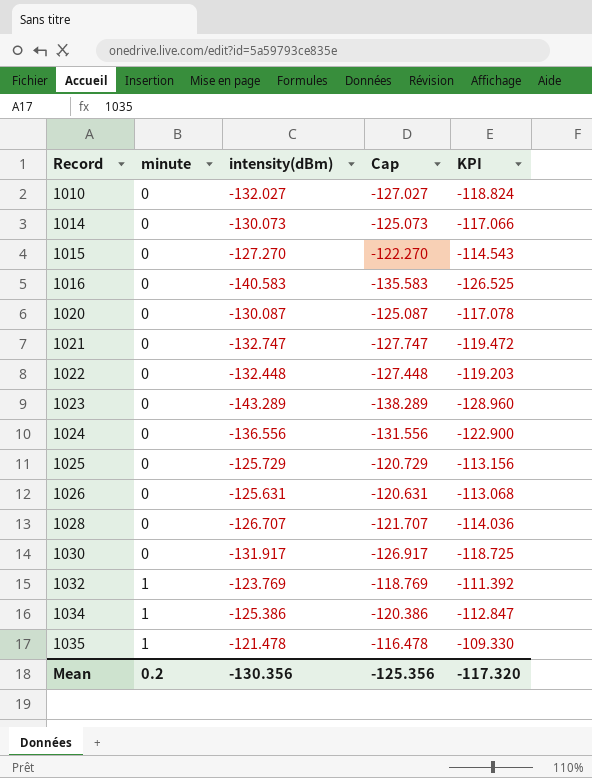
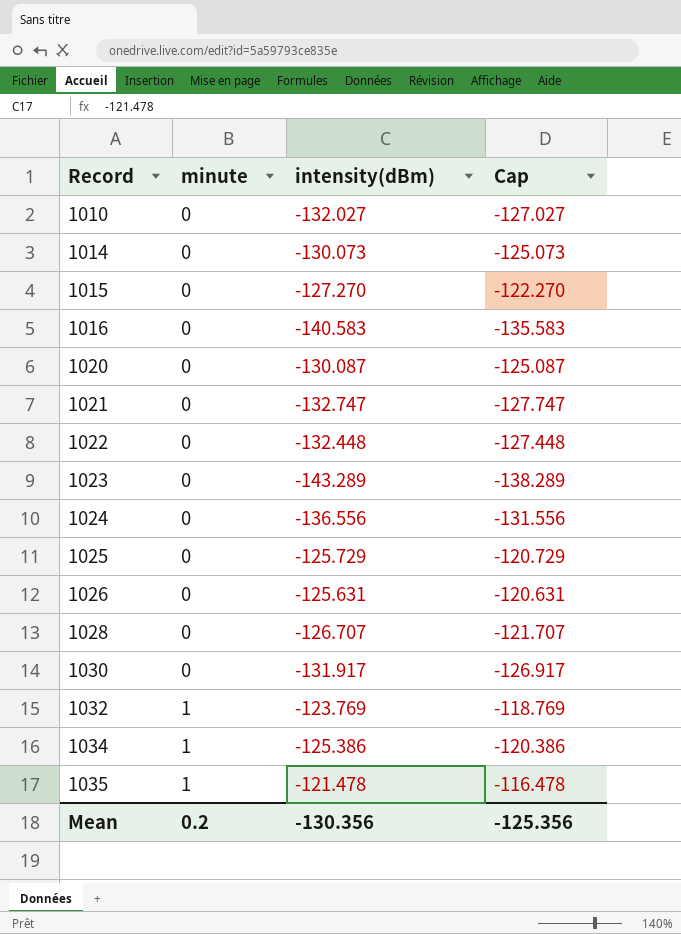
column KPI | formula: [intensity(dBm)] * 0.9 -> none

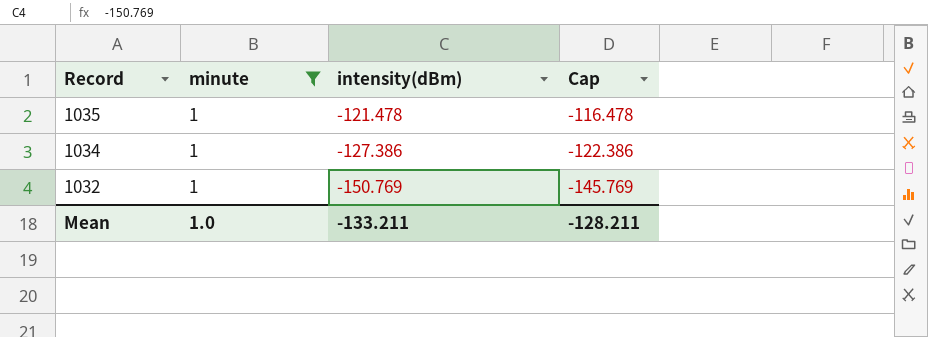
filter: none -> minute = 1
row order: Record ascending -> Record descending
1034 | intensity(dBm): -125.386 -> -127.386
1034 | Cap: -120.386 -> -122.386
1032 | intensity(dBm): -123.769 -> -150.769
1032 | Cap: -118.769 -> -145.769
Mean | minute: 0.2 -> 1.0
Mean | intensity(dBm): -130.356 -> -133.211
Mean | Cap: -125.356 -> -128.211

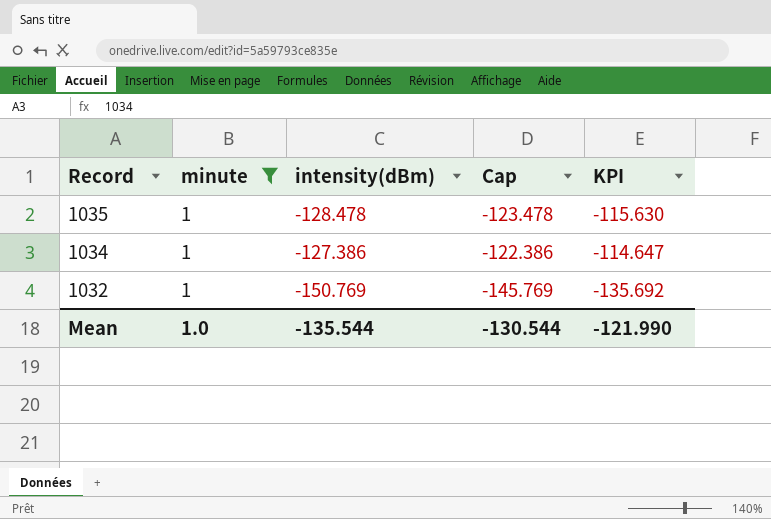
column KPI | formula: none -> [intensity(dBm)] * 0.9
1035 | intensity(dBm): -121.478 -> -128.478
1035 | Cap: -116.478 -> -123.478
Mean | intensity(dBm): -133.211 -> -135.544
Mean | Cap: -128.211 -> -130.544

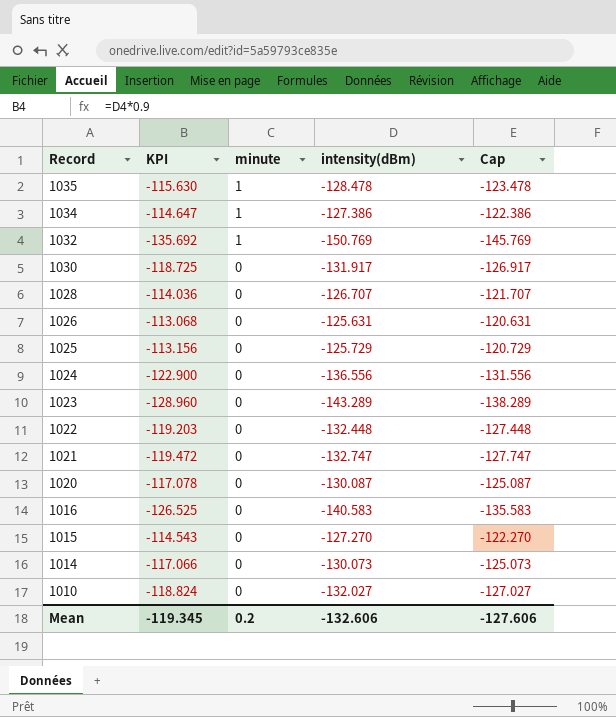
filter: minute = 1 -> none
column KPI | position: 5 -> 2
Mean | KPI: -121.990 -> -119.345
Mean | minute: 1.0 -> 0.2
Mean | intensity(dBm): -135.544 -> -132.606
Mean | Cap: -130.544 -> -127.606

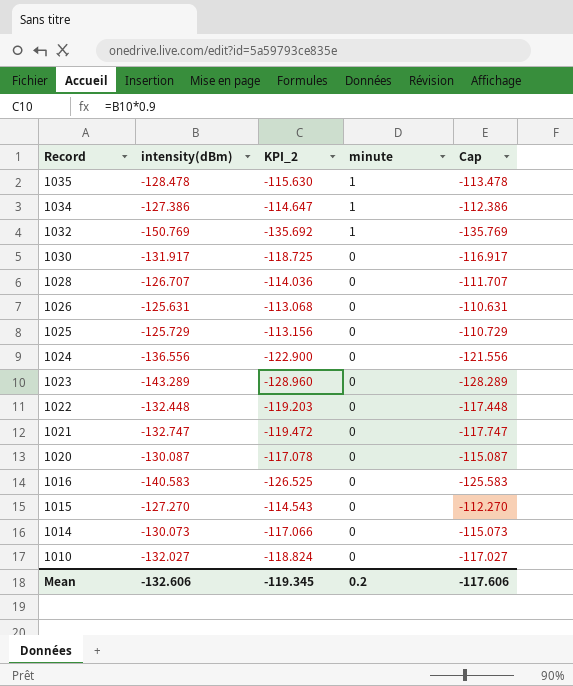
column intensity(dBm) | position: 4 -> 2
column name: KPI -> KPI_2
column Cap | formula: [intensity(dBm)] + 5 -> [intensity(dBm)] + 15
Mean | Cap: -127.606 -> -117.606

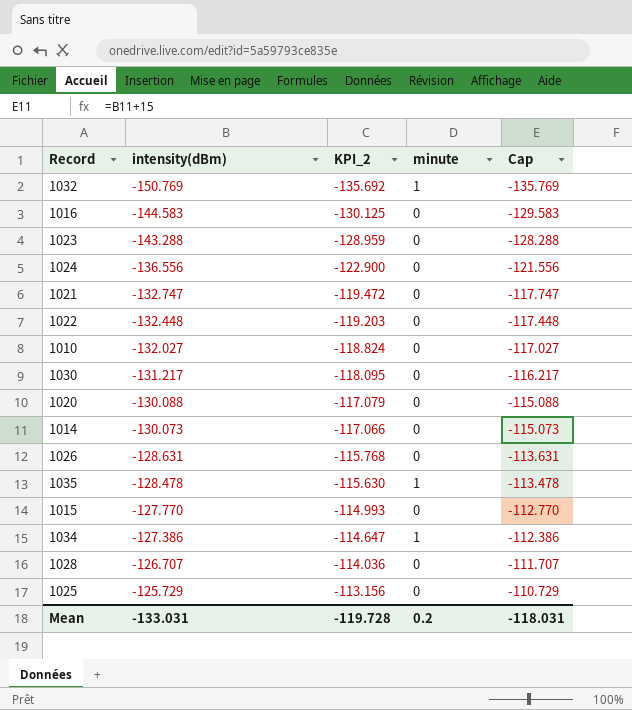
row order: Record descending -> intensity(dBm) ascending
1016 | intensity(dBm): -140.583 -> -144.583
1016 | KPI_2: -126.525 -> -130.125
1016 | Cap: -125.583 -> -129.583
1023 | intensity(dBm): -143.289 -> -143.288
1023 | KPI_2: -128.960 -> -128.959
1023 | Cap: -128.289 -> -128.288
1030 | intensity(dBm): -131.917 -> -131.217
1030 | KPI_2: -118.725 -> -118.095
1030 | Cap: -116.917 -> -116.217
1020 | intensity(dBm): -130.087 -> -130.088
1020 | KPI_2: -117.078 -> -117.079
1020 | Cap: -115.087 -> -115.088
1026 | intensity(dBm): -125.631 -> -128.631
1026 | KPI_2: -113.068 -> -115.768
1026 | Cap: -110.631 -> -113.631
1015 | intensity(dBm): -127.270 -> -127.770
1015 | KPI_2: -114.543 -> -114.993
1015 | Cap: -112.270 -> -112.770
Mean | intensity(dBm): -132.606 -> -133.031
Mean | KPI_2: -119.345 -> -119.728
Mean | Cap: -117.606 -> -118.031

